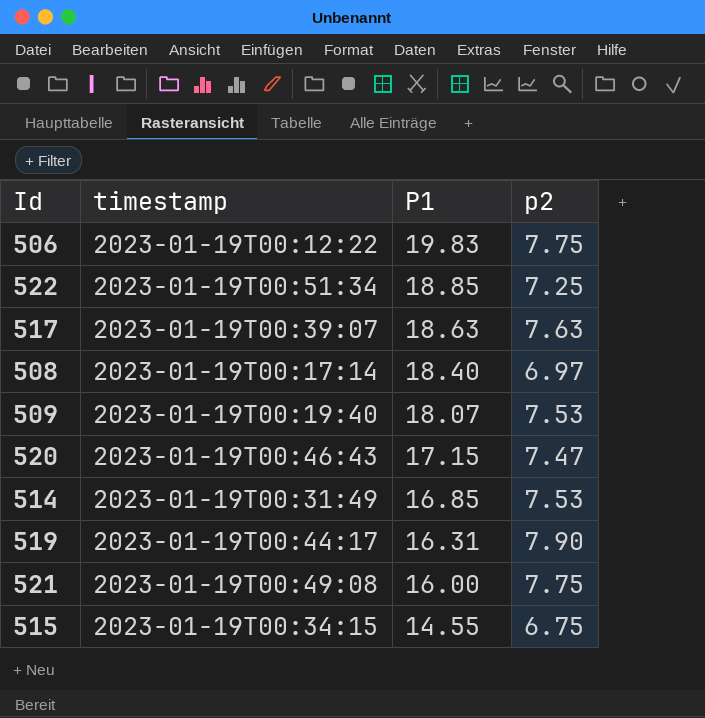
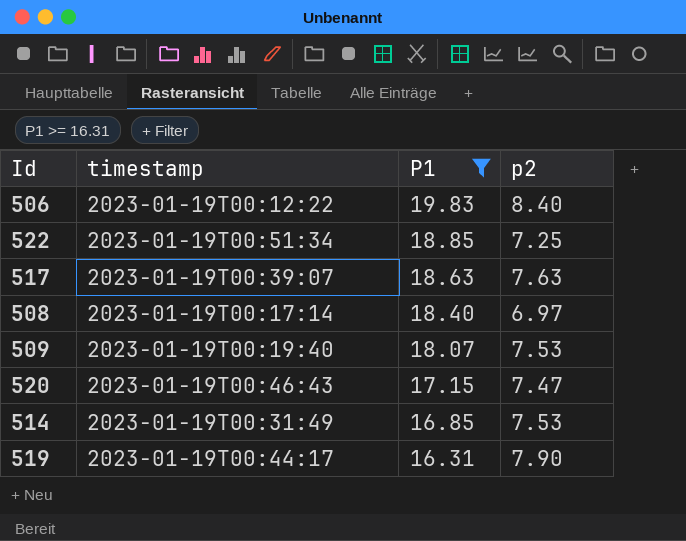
filter: none -> P1 >= 16.31
506 | p2: 7.75 -> 8.40

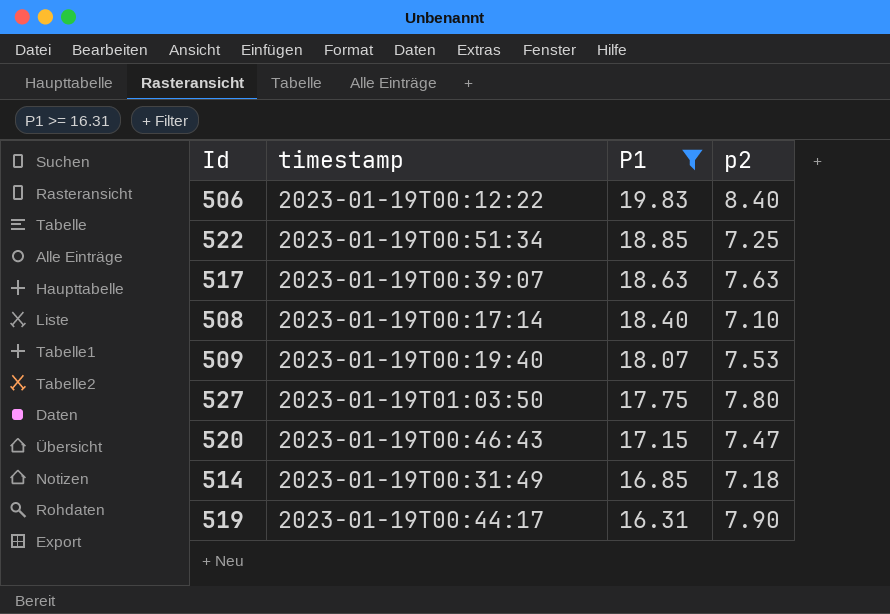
508 | p2: 6.97 -> 7.10
row 527: none -> 2023-01-19T01:03:50 | 17.75 | 7.80
514 | p2: 7.53 -> 7.18

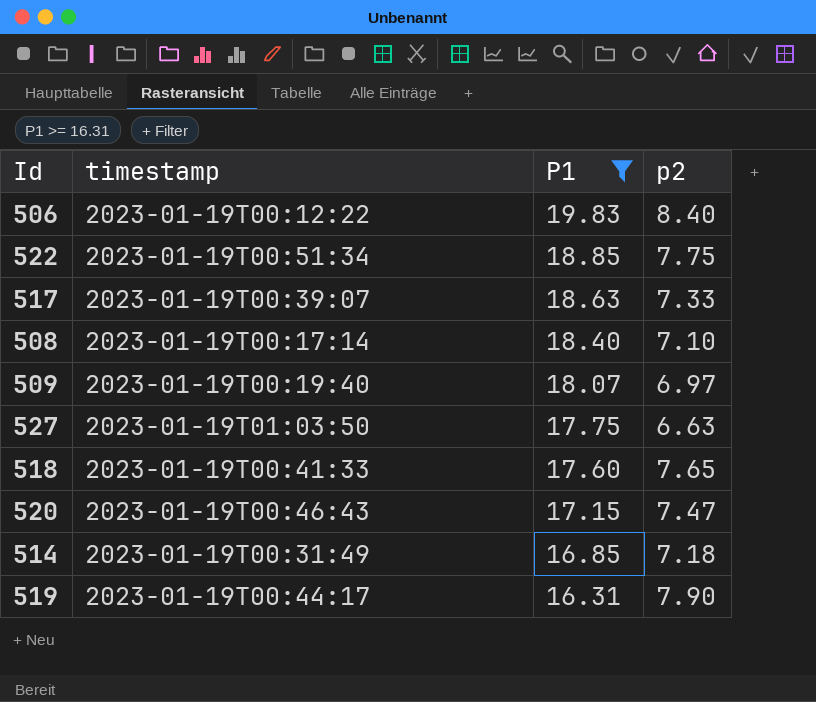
522 | p2: 7.25 -> 7.75
517 | p2: 7.63 -> 7.33
509 | p2: 7.53 -> 6.97
527 | p2: 7.80 -> 6.63
row 518: none -> 2023-01-19T00:41:33 | 17.60 | 7.65

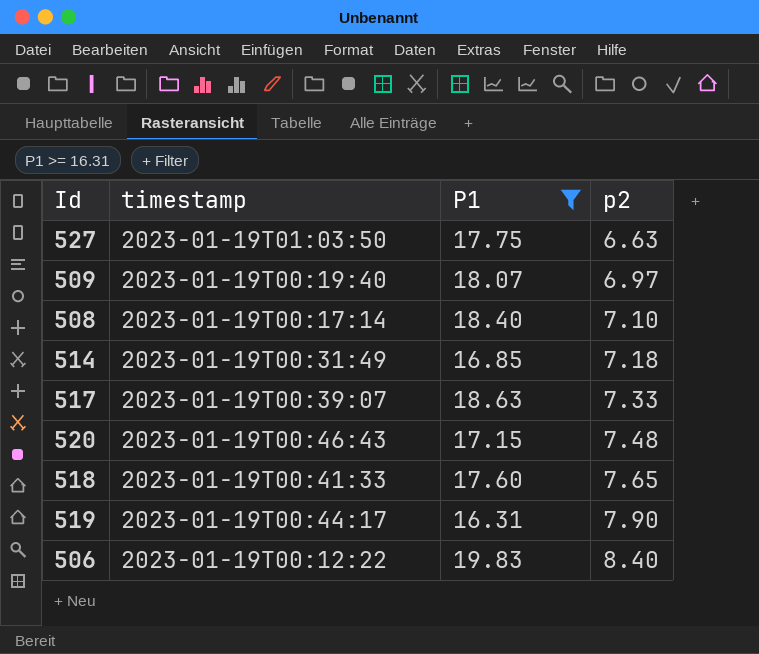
row order: P1 descending -> p2 ascending
row 522: 2023-01-19T00:51:34 | 18.85 | 7.75 -> none
520 | p2: 7.47 -> 7.48

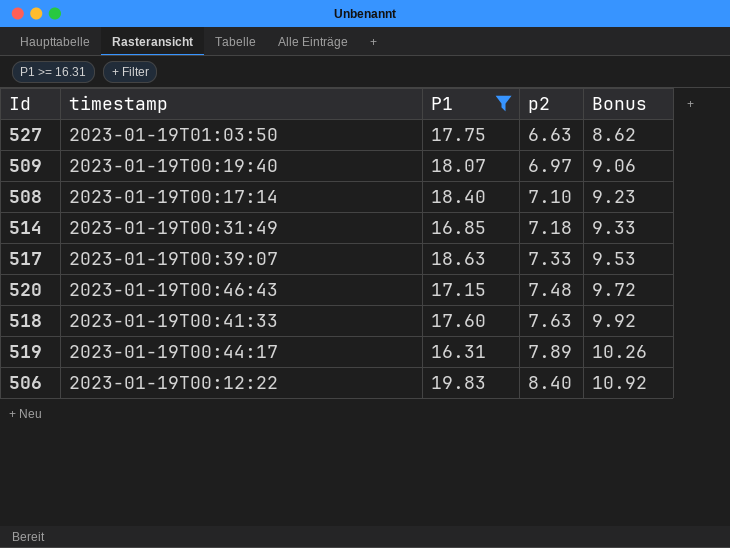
column Bonus | formula: none -> [p2] * 1.3
518 | p2: 7.65 -> 7.63
519 | p2: 7.90 -> 7.89

